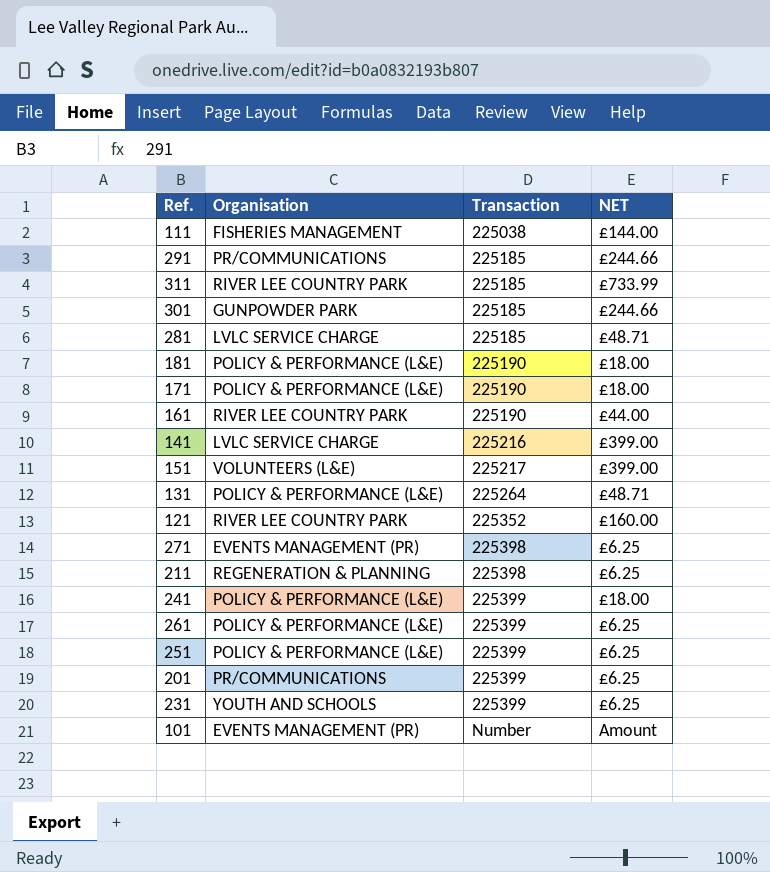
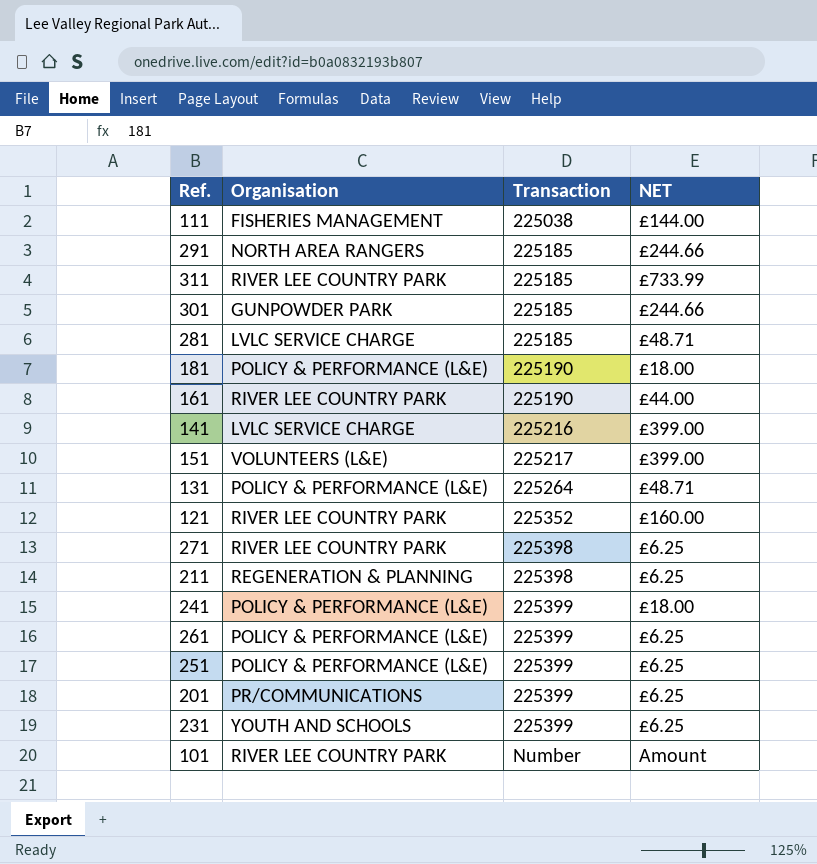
row 171: POLICY & PERFORMANCE (L&E) | 225190 | £18.00 -> none
291 | Organisation: PR/COMMUNICATIONS -> NORTH AREA RANGERS
271 | Organisation: EVENTS MANAGEMENT (PR) -> RIVER LEE COUNTRY PARK
101 | Organisation: EVENTS MANAGEMENT (PR) -> RIVER LEE COUNTRY PARK

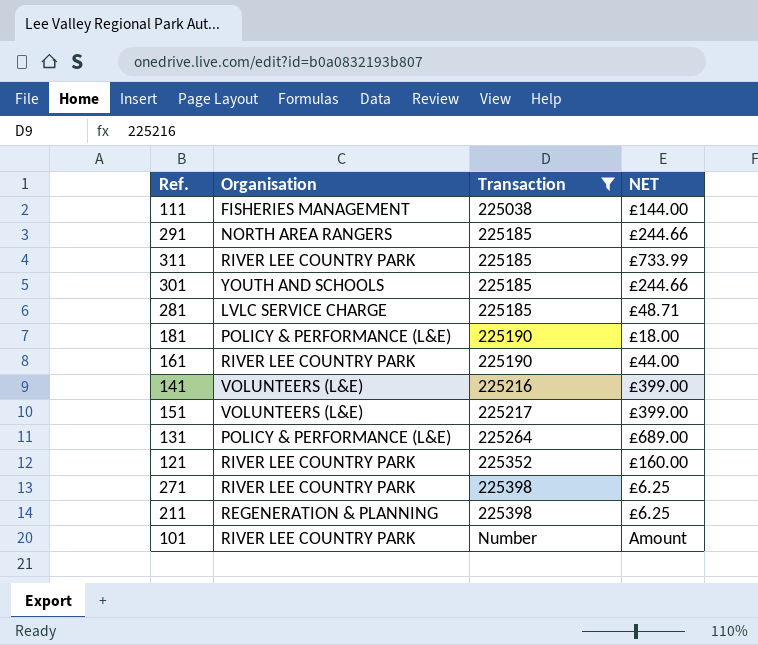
filter: none -> Transaction != 225399
301 | Organisation: GUNPOWDER PARK -> YOUTH AND SCHOOLS
141 | Organisation: LVLC SERVICE CHARGE -> VOLUNTEERS (L&E)
131 | NET: £48.71 -> £689.00

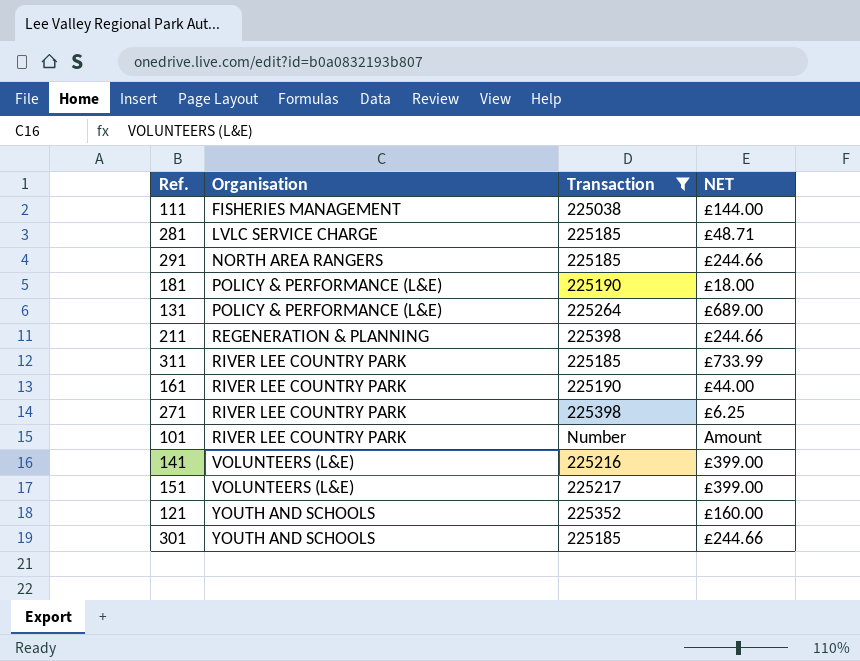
row order: Transaction ascending -> Organisation ascending
211 | NET: £6.25 -> £244.66
121 | Organisation: RIVER LEE COUNTRY PARK -> YOUTH AND SCHOOLS

